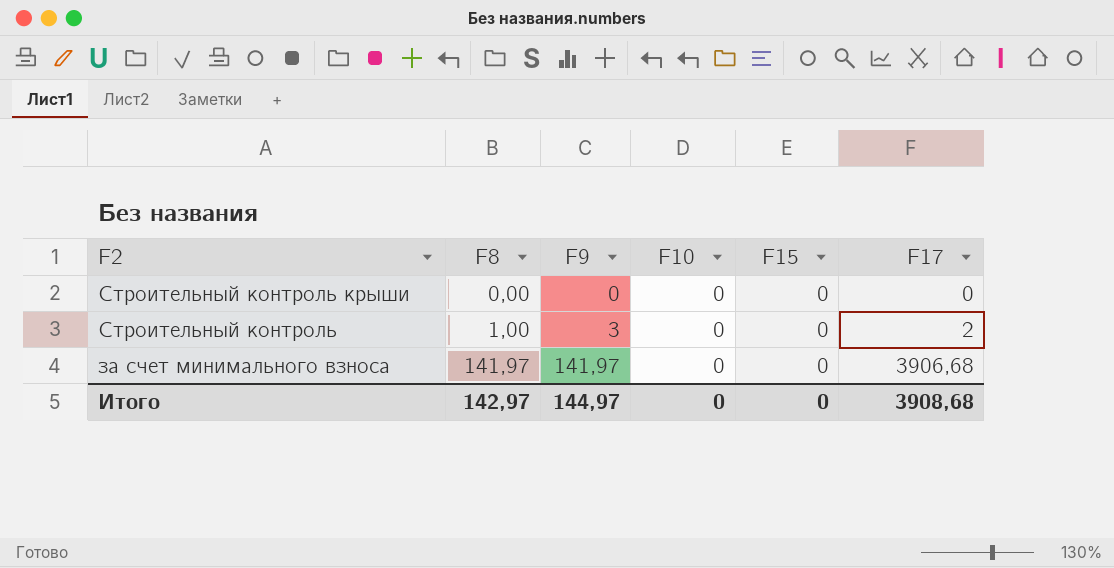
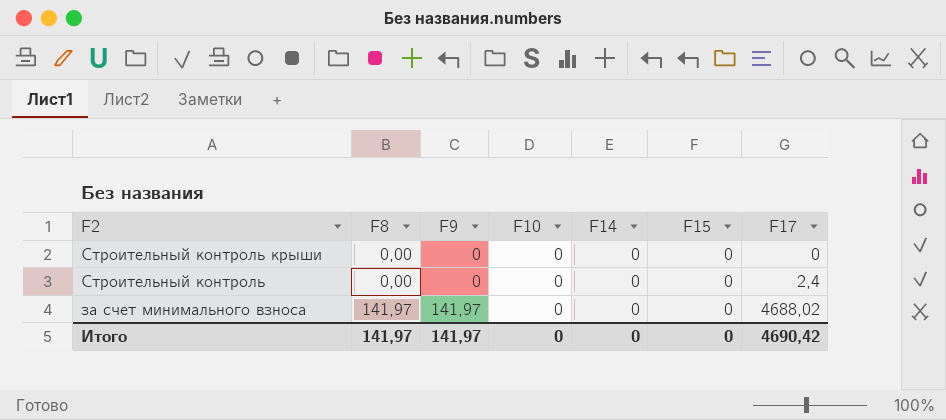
column F14 | position: none -> 5
Строительный контроль | F8: 1,00 -> 0,00
Строительный контроль | F9: 3 -> 0
Строительный контроль | F17: 2 -> 2,4
за счет минимального взноса | F17: 3906,68 -> 4688,02
Итого | F8: 142,97 -> 141,97
Итого | F9: 144,97 -> 141,97
Итого | F17: 3908,68 -> 4690,42

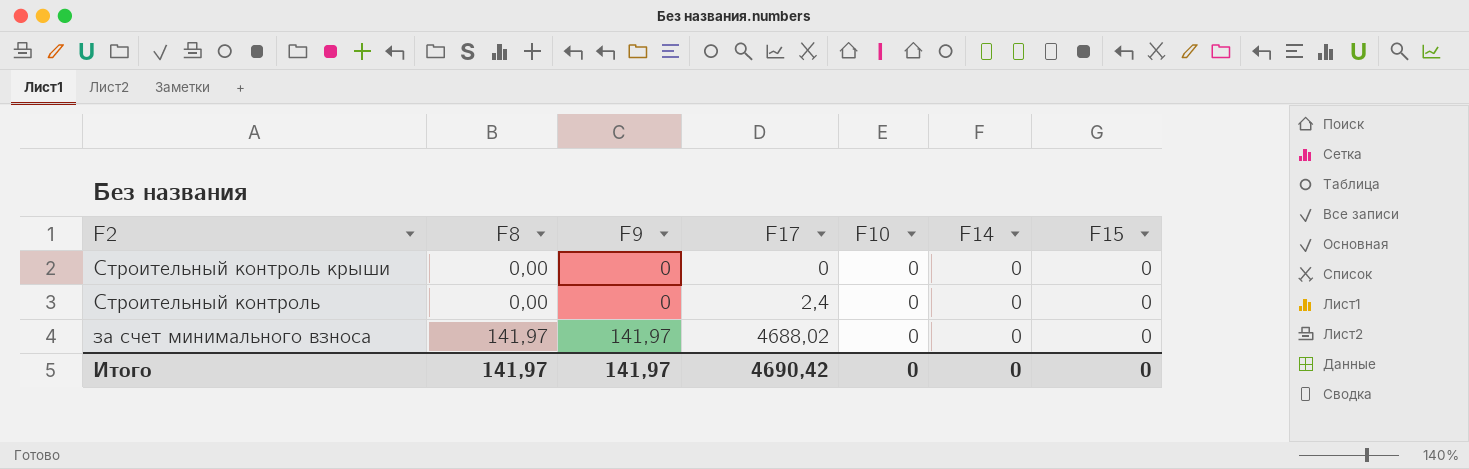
column F17 | position: 7 -> 4

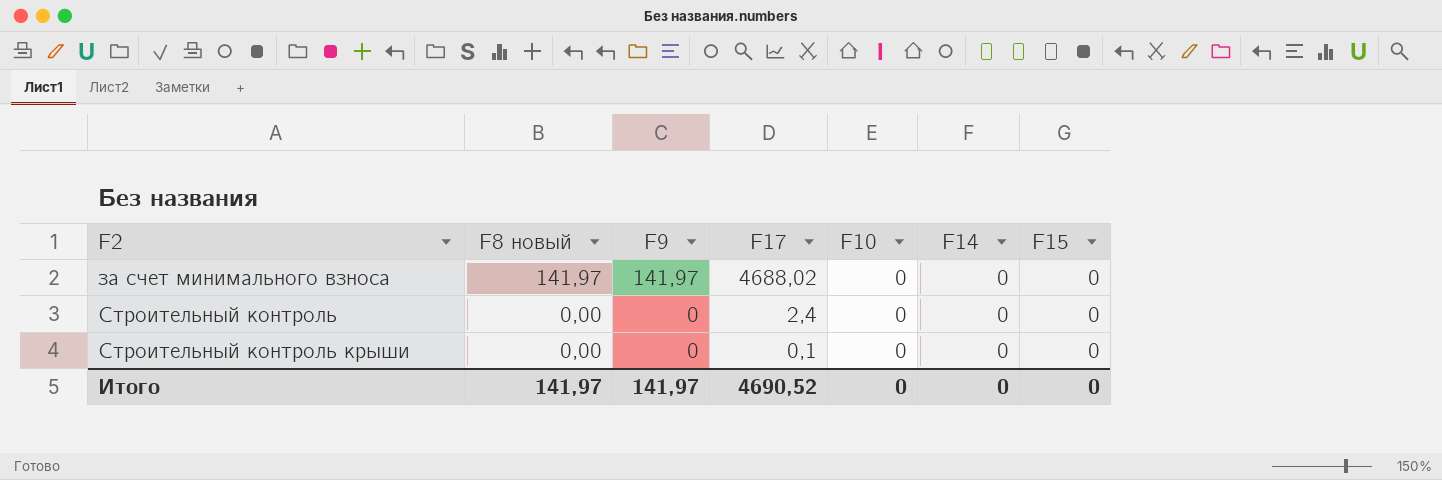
row order: F2 descending -> F2 ascending
column name: F8 -> F8 новый
Строительный контроль крыши | F17: 0 -> 0,1
Итого | F17: 4690,42 -> 4690,52

